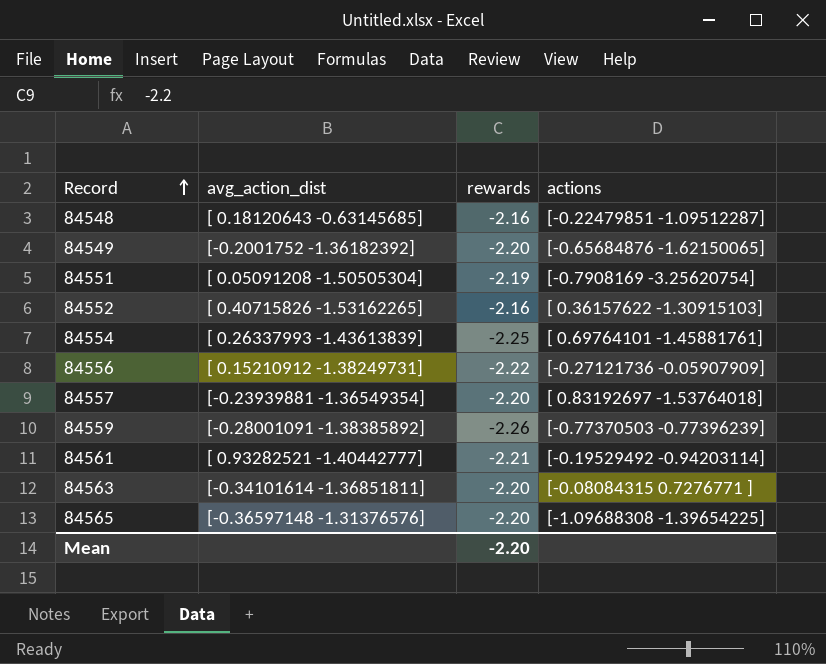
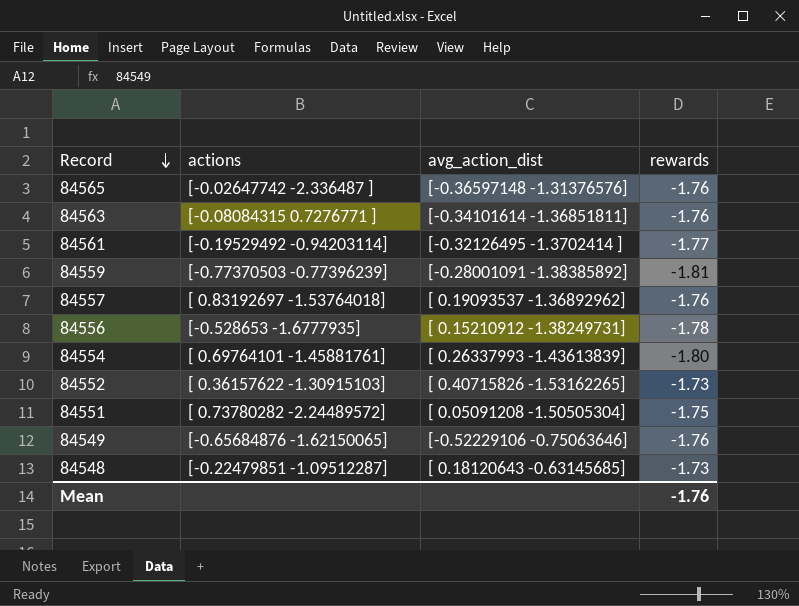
row order: Record ascending -> Record descending
column actions | position: 4 -> 2
84565 | actions: [-1.09688308 -1.39654225] -> [-0.02647742 -2.336487 ]
84565 | rewards: -2.20 -> -1.76
84563 | rewards: -2.20 -> -1.76
84561 | avg_action_dist: [ 0.93282521 -1.40442777] -> [-0.32126495 -1.3702414 ]
84561 | rewards: -2.21 -> -1.77
84559 | rewards: -2.26 -> -1.81
84557 | avg_action_dist: [-0.23939881 -1.36549354] -> [ 0.19093537 -1.36892962]
84557 | rewards: -2.20 -> -1.76
84556 | actions: [-0.27121736 -0.05907909] -> [-0.528653 -1.6777935]
84556 | rewards: -2.22 -> -1.78
84554 | rewards: -2.25 -> -1.80
84552 | rewards: -2.16 -> -1.73
84551 | actions: [-0.7908169 -3.25620754] -> [ 0.73780282 -2.24489572]
84551 | rewards: -2.19 -> -1.75
84549 | avg_action_dist: [-0.2001752 -1.36182392] -> [-0.52229106 -0.75063646]
84549 | rewards: -2.20 -> -1.76
84548 | rewards: -2.16 -> -1.73
Mean | rewards: -2.20 -> -1.76

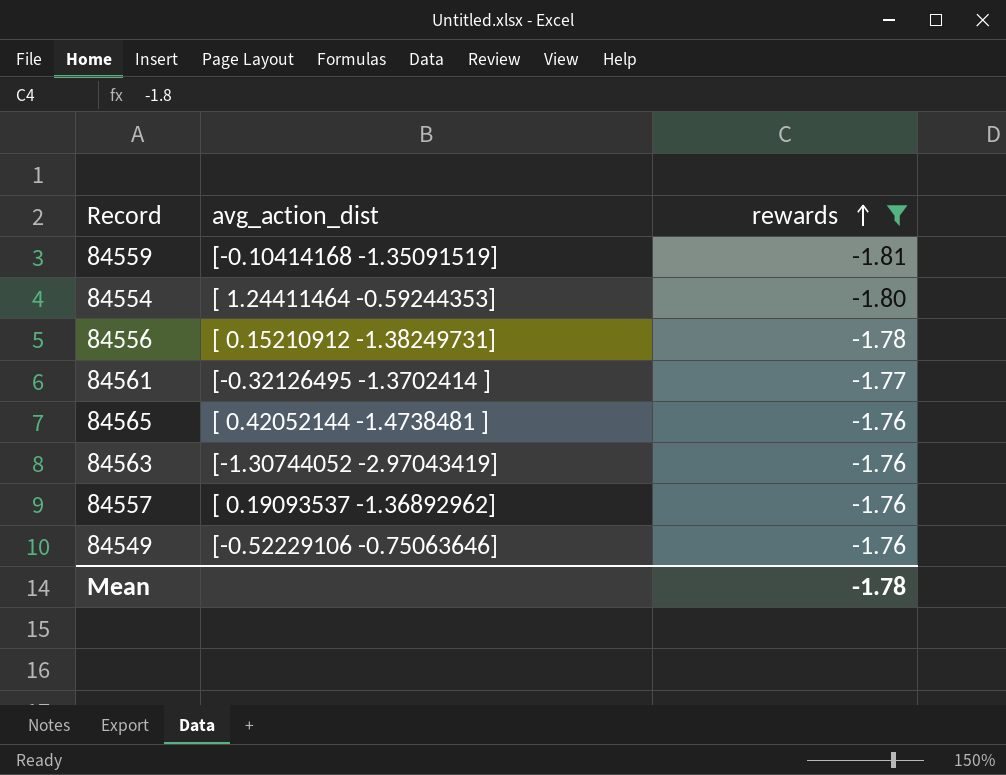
filter: none -> rewards <= -1.76
row order: Record descending -> rewards ascending
column actions | position: 2 -> none
84559 | avg_action_dist: [-0.28001091 -1.38385892] -> [-0.10414168 -1.35091519]
84554 | avg_action_dist: [ 0.26337993 -1.43613839] -> [ 1.24411464 -0.59244353]
84565 | avg_action_dist: [-0.36597148 -1.31376576] -> [ 0.42052144 -1.4738481 ]
84563 | avg_action_dist: [-0.34101614 -1.36851811] -> [-1.30744052 -2.97043419]
Mean | rewards: -1.76 -> -1.78

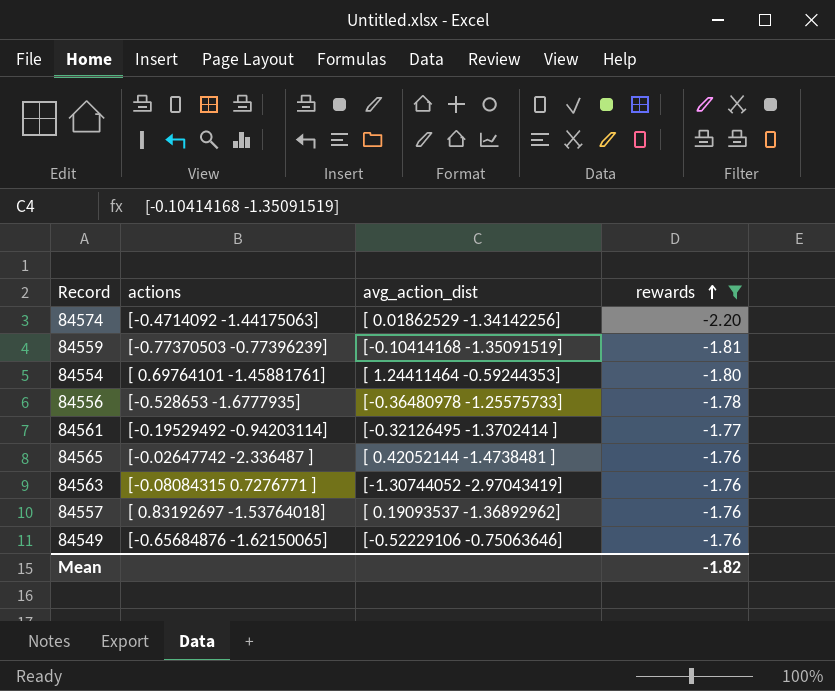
column actions | position: none -> 2
row 84574: none -> [-0.4714092 -1.44175063] | [ 0.01862529 -1.34142256] | -2.20
84556 | avg_action_dist: [ 0.15210912 -1.38249731] -> [-0.36480978 -1.25575733]
Mean | rewards: -1.78 -> -1.82

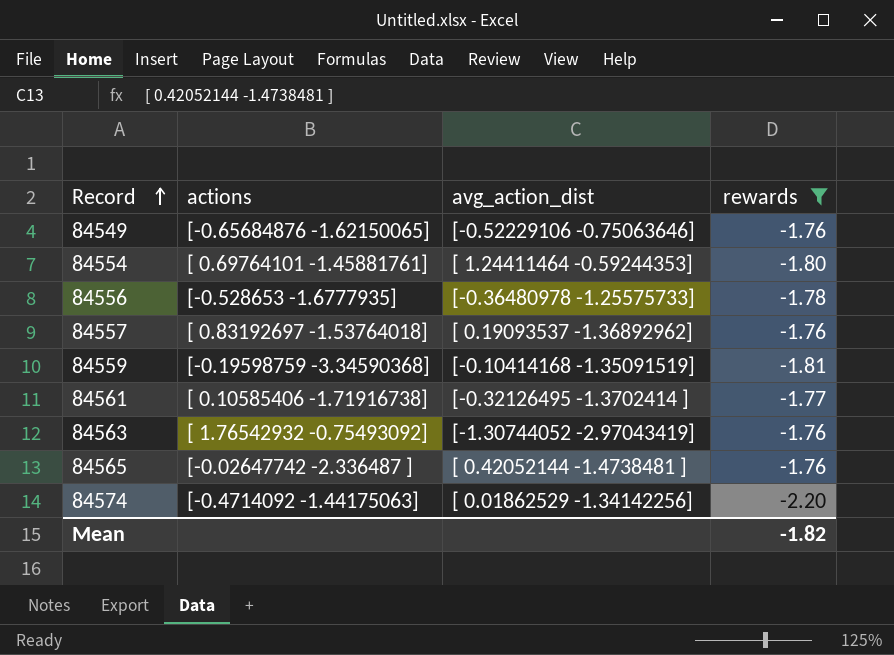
row order: rewards ascending -> Record ascending
84559 | actions: [-0.77370503 -0.77396239] -> [-0.19598759 -3.34590368]
84561 | actions: [-0.19529492 -0.94203114] -> [ 0.10585406 -1.71916738]
84563 | actions: [-0.08084315 0.7276771 ] -> [ 1.76542932 -0.75493092]

